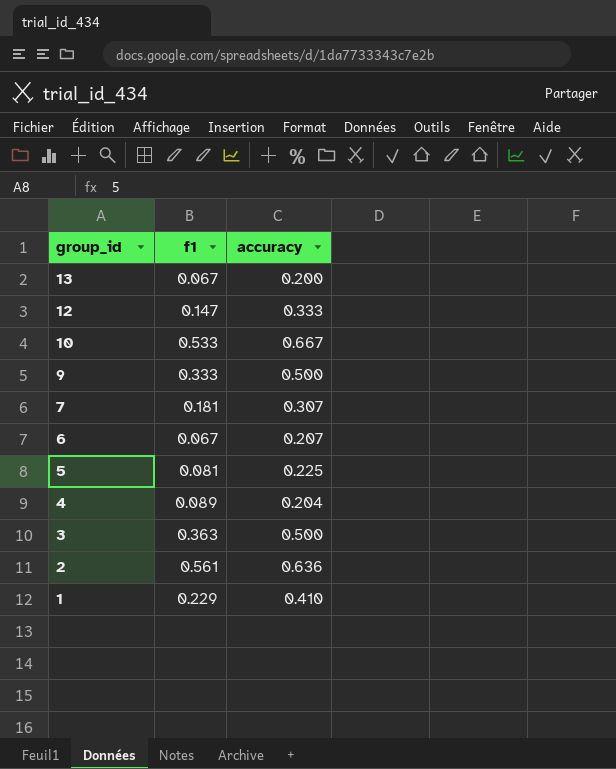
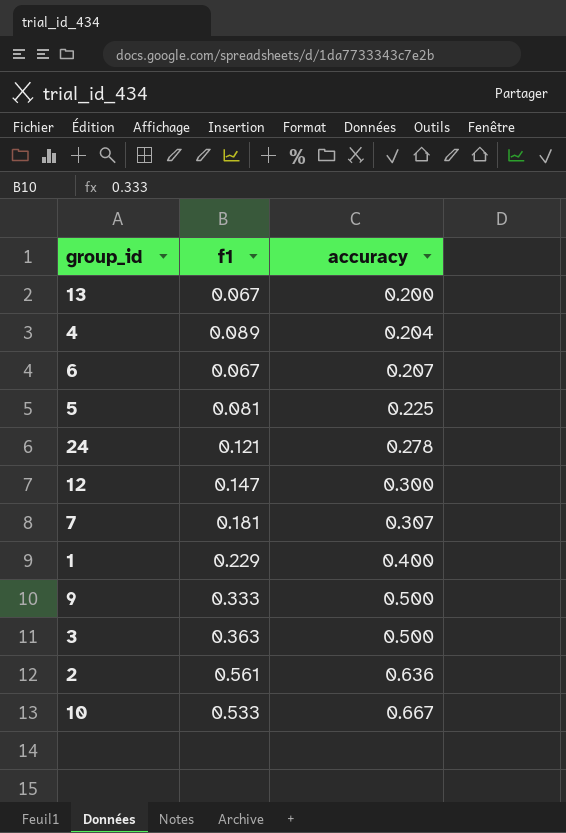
row order: group_id descending -> accuracy ascending
row 24: none -> 0.121 | 0.278
12 | accuracy: 0.333 -> 0.300
1 | accuracy: 0.410 -> 0.400

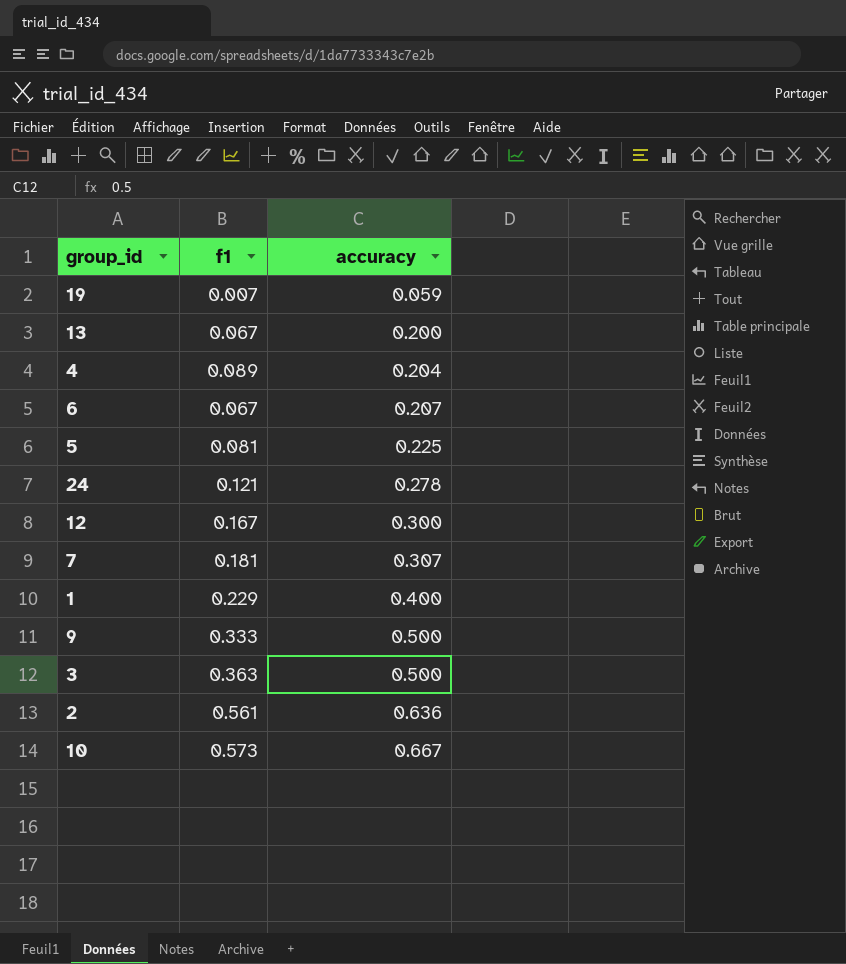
row 19: none -> 0.007 | 0.059
12 | f1: 0.147 -> 0.167
10 | f1: 0.533 -> 0.573

